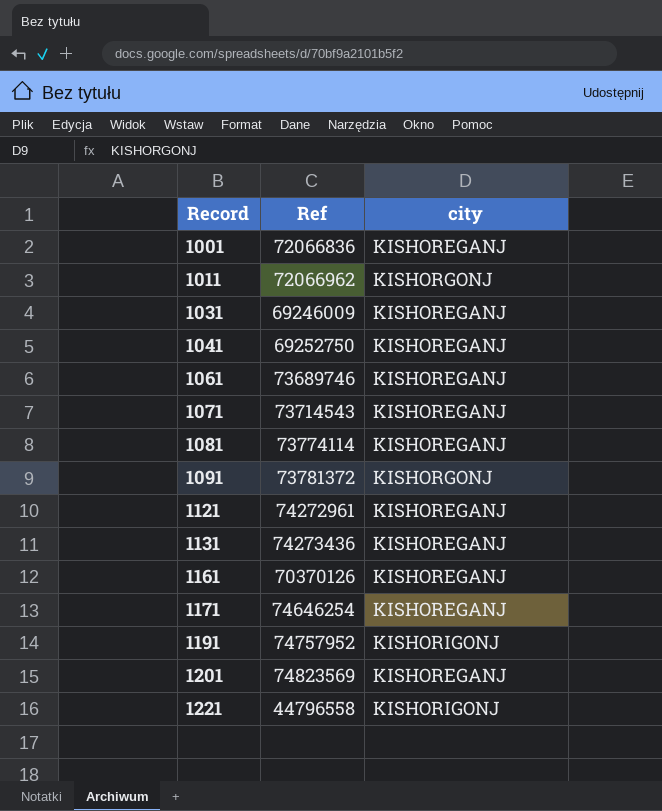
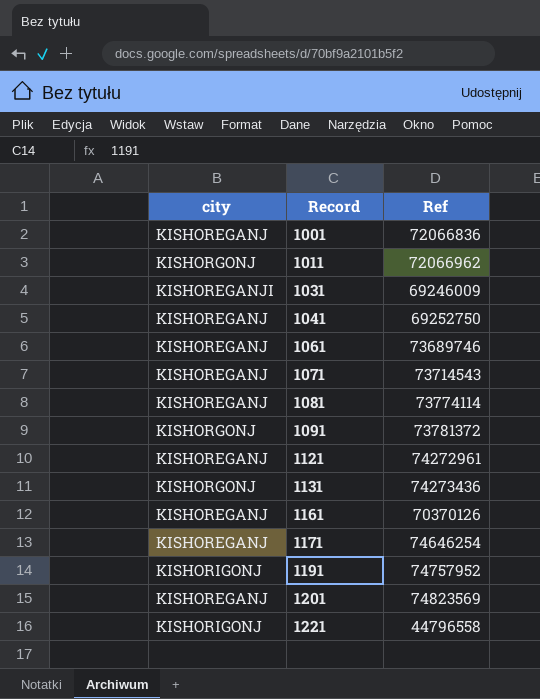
column city | position: 3 -> 1
1031 | city: KISHOREGANJ -> KISHOREGANJI
1131 | city: KISHOREGANJ -> KISHORGONJ

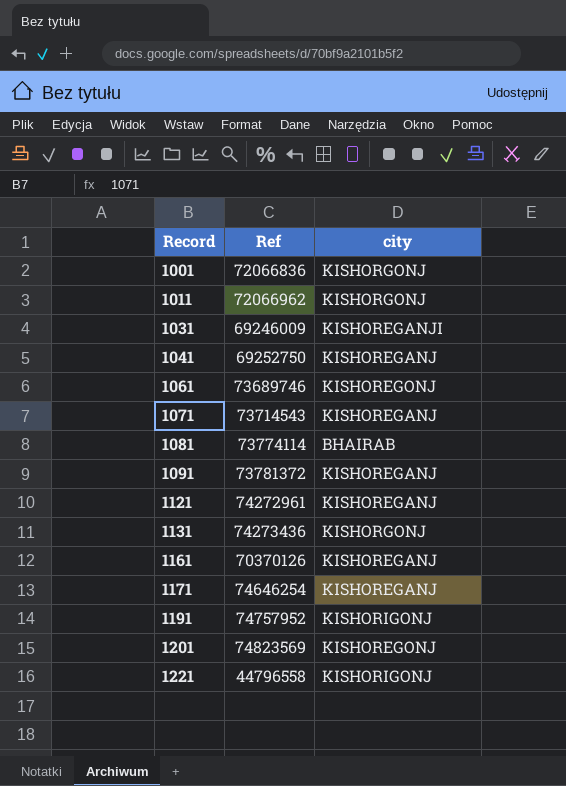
column city | position: 1 -> 3
1001 | city: KISHOREGANJ -> KISHORGONJ
1061 | city: KISHOREGANJ -> KISHOREGONJ
1081 | city: KISHOREGANJ -> BHAIRAB
1091 | city: KISHORGONJ -> KISHOREGANJ
1201 | city: KISHOREGANJ -> KISHOREGONJ

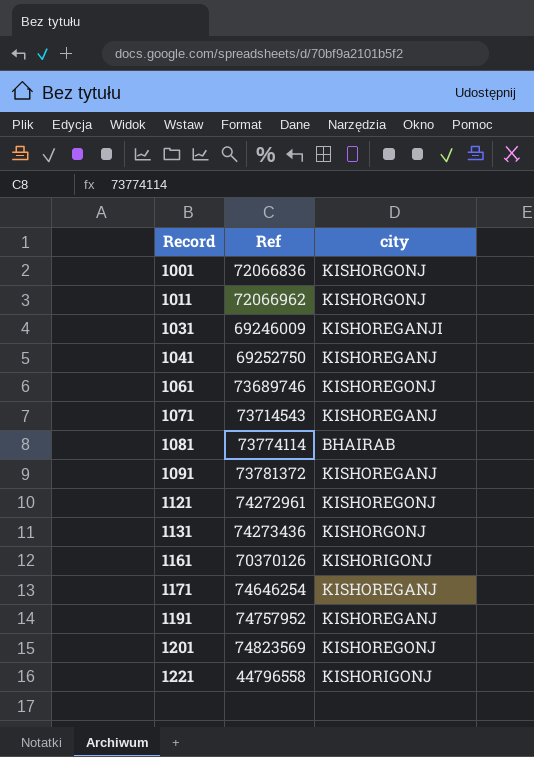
1121 | city: KISHOREGANJ -> KISHOREGONJ
1161 | city: KISHOREGANJ -> KISHORIGONJ
1191 | city: KISHORIGONJ -> KISHOREGANJ

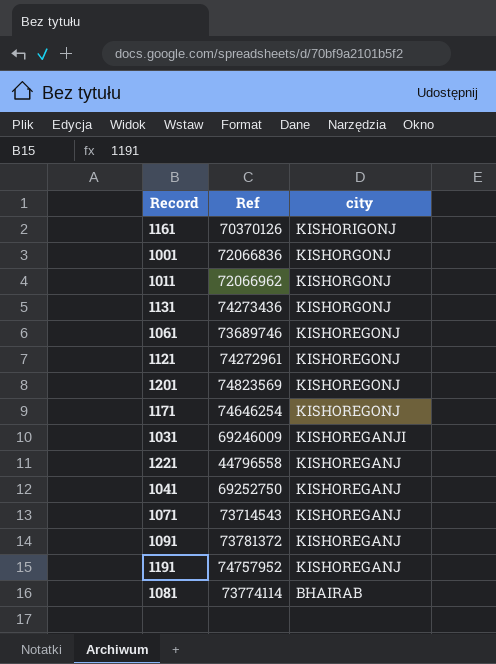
row order: Record ascending -> city descending
1171 | city: KISHOREGANJ -> KISHOREGONJ
1221 | city: KISHORIGONJ -> KISHOREGANJ

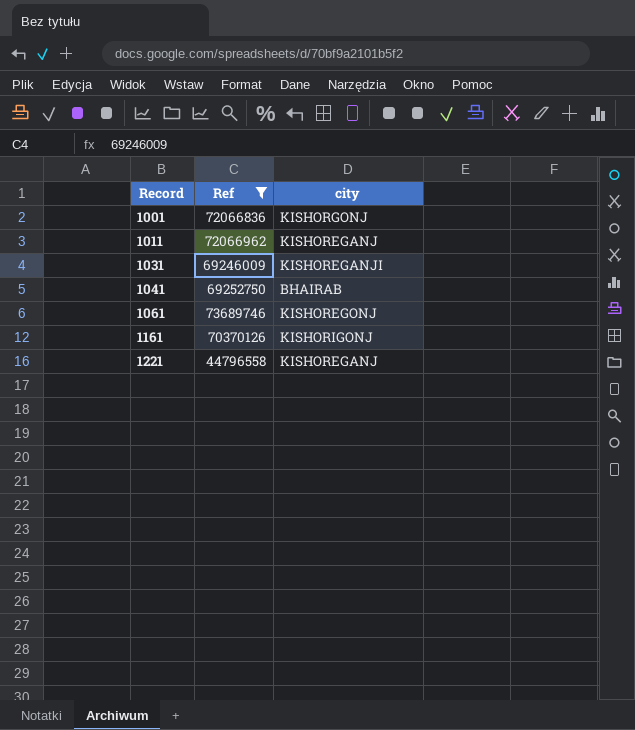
filter: none -> Ref <= 73689746
row order: city descending -> Record ascending
1011 | city: KISHORGONJ -> KISHOREGANJ
1041 | city: KISHOREGANJ -> BHAIRAB

